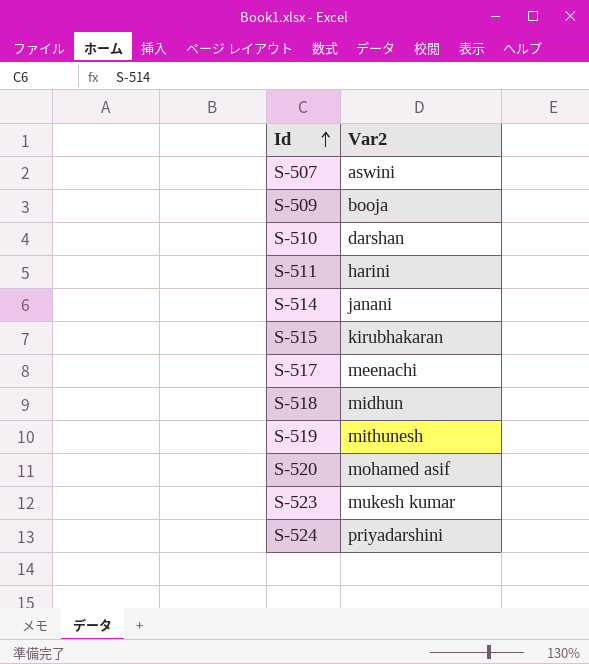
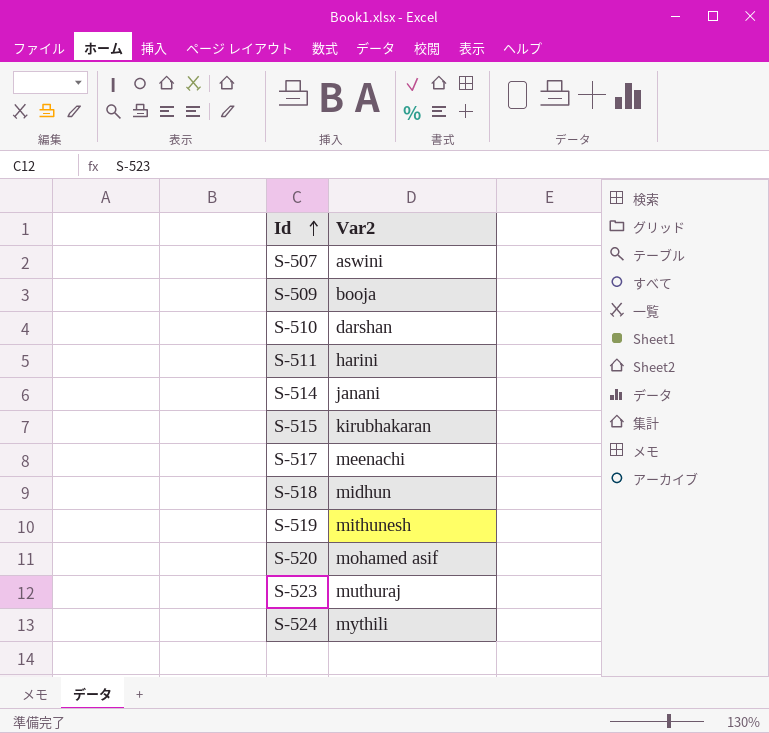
S-523 | Var2: mukesh kumar -> muthuraj
S-524 | Var2: priyadarshini -> mythili

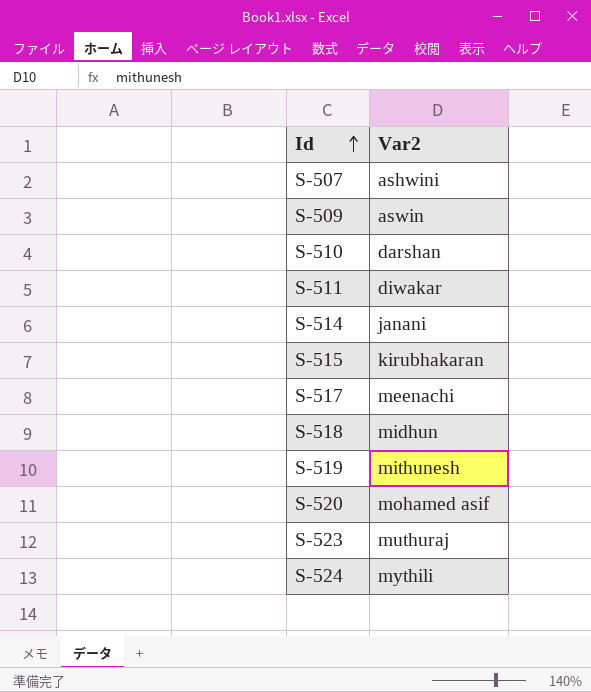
S-507 | Var2: aswini -> ashwini
S-509 | Var2: booja -> aswin
S-511 | Var2: harini -> diwakar

